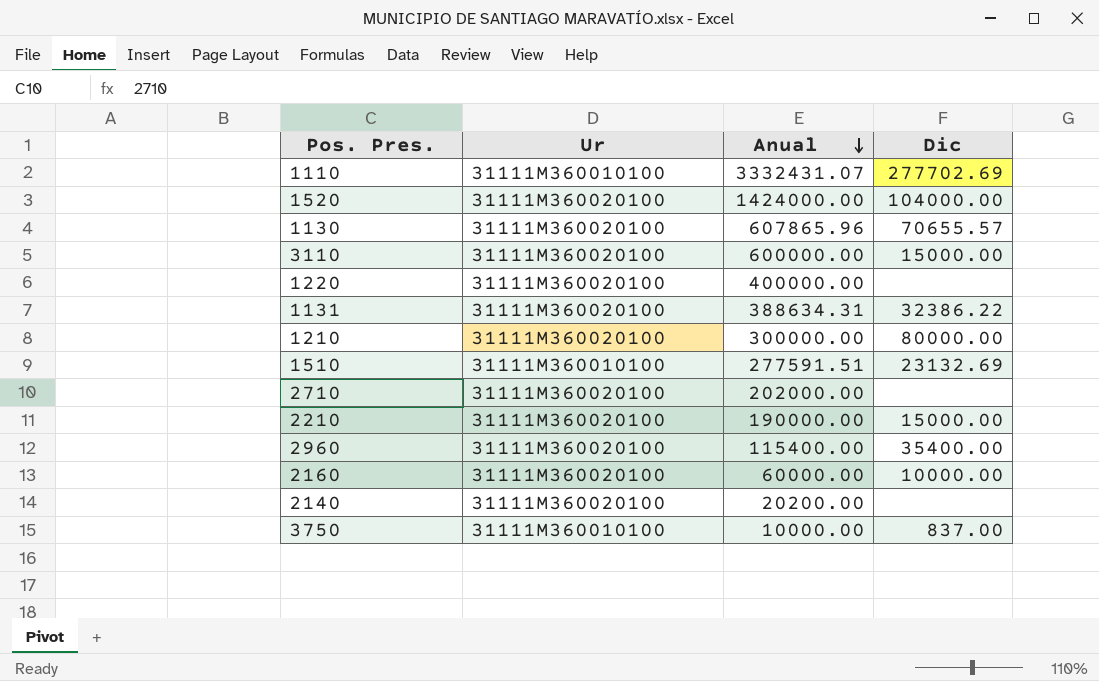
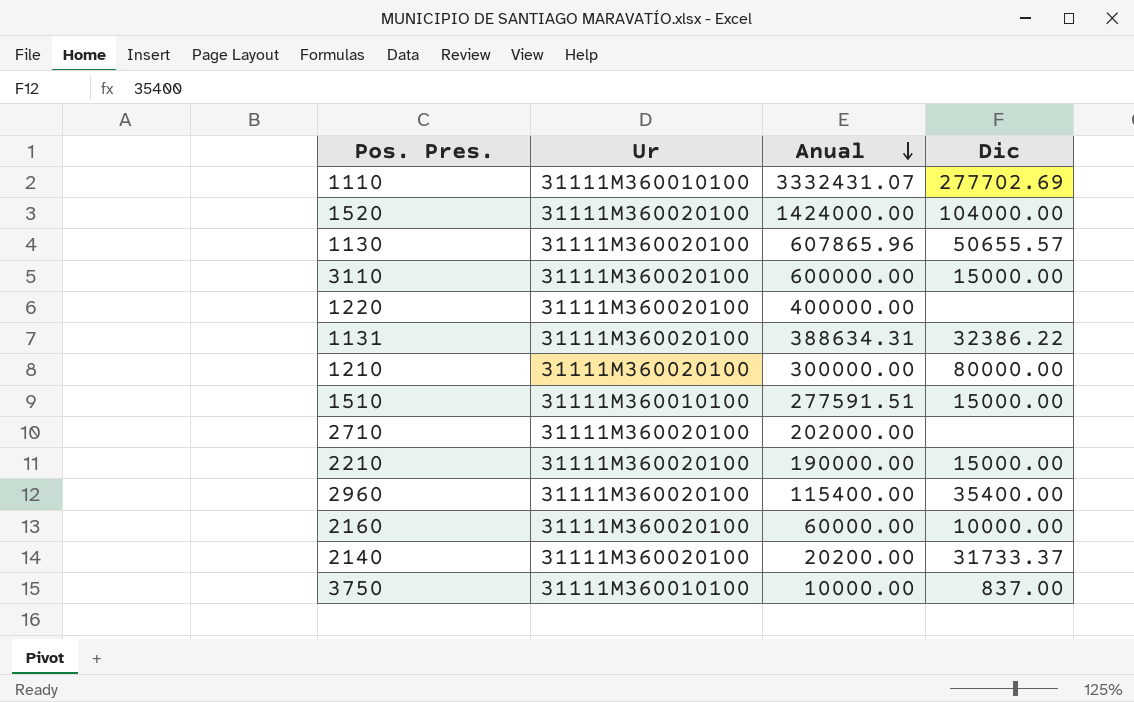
1130 | Dic: 70655.57 -> 50655.57
1510 | Dic: 23132.69 -> 15000.00
2140 | Dic: none -> 31733.37

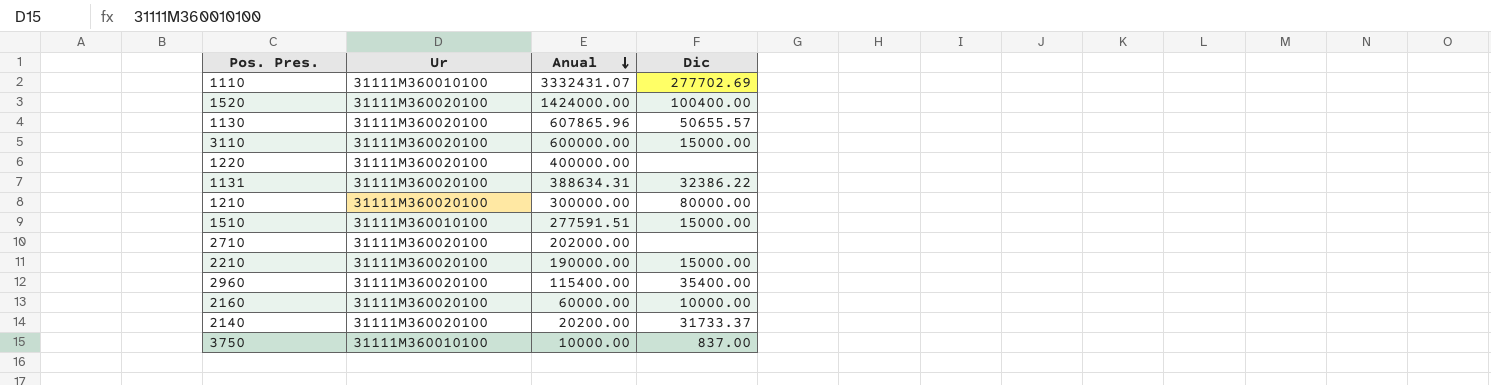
1520 | Dic: 104000.00 -> 100400.00

